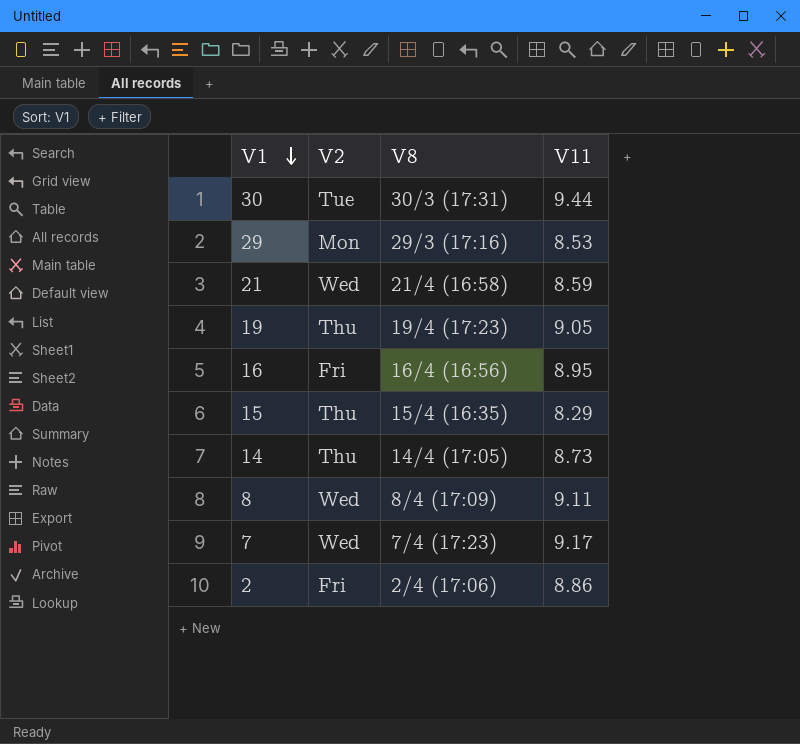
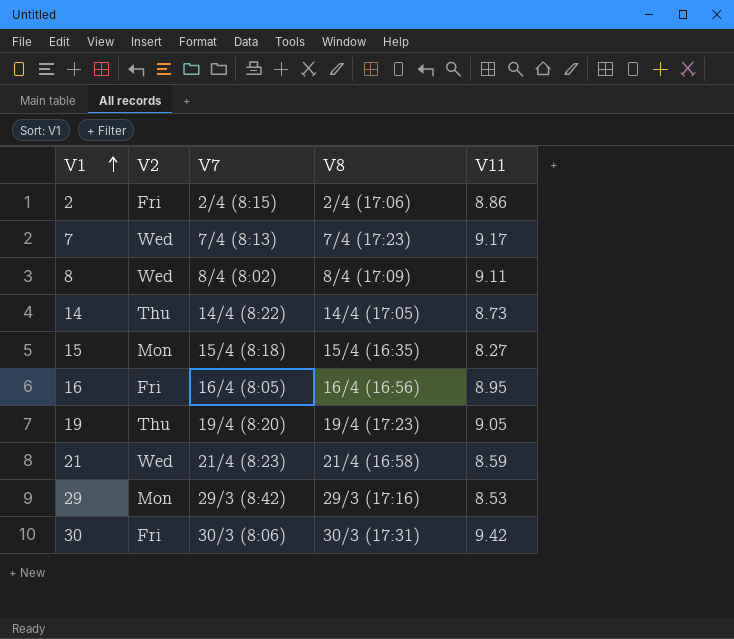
row order: V1 descending -> V1 ascending
column V7 | position: none -> 3
15 | V2: Thu -> Mon
15 | V11: 8.29 -> 8.27
30 | V2: Tue -> Fri
30 | V11: 9.44 -> 9.42

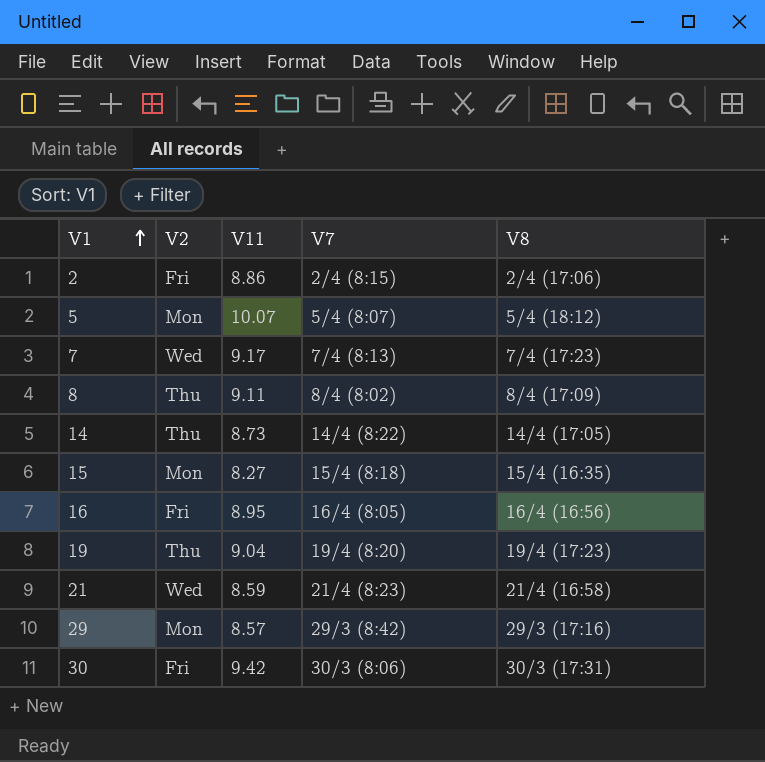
column V11 | position: 5 -> 3
row 5: none -> Mon | 10.07 | 5/4 (8:07) | 5/4 (18:12)
8 | V2: Wed -> Thu
19 | V11: 9.05 -> 9.04
29 | V11: 8.53 -> 8.57

